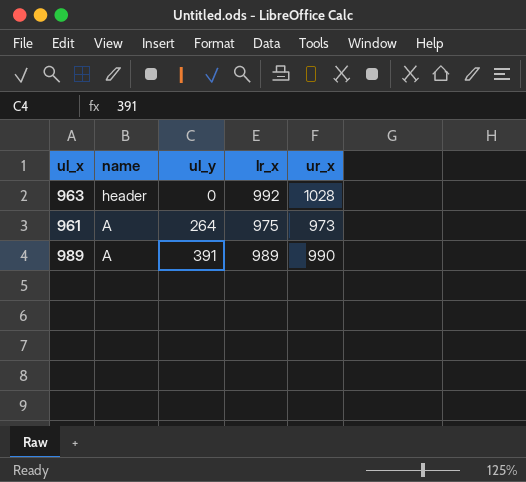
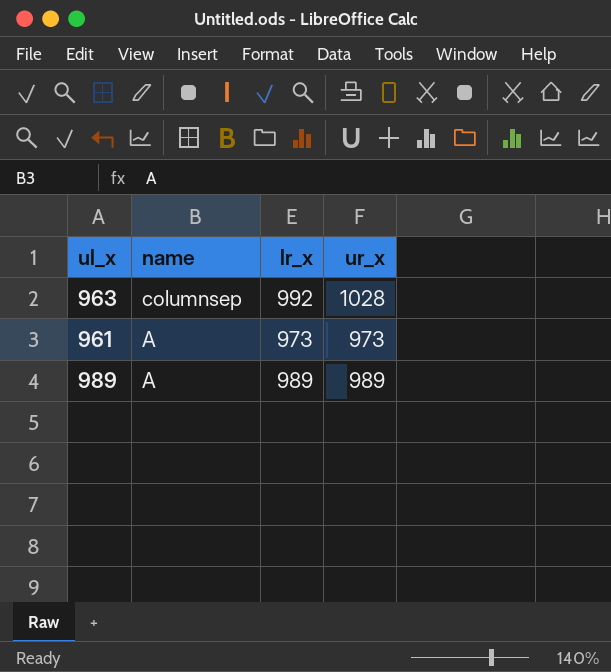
column ul_y | position: 3 -> none
963 | name: header -> columnsep
961 | lr_x: 975 -> 973
989 | ur_x: 990 -> 989

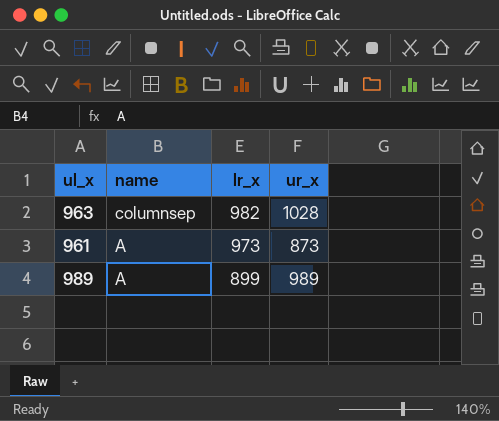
963 | lr_x: 992 -> 982
961 | ur_x: 973 -> 873
989 | lr_x: 989 -> 899

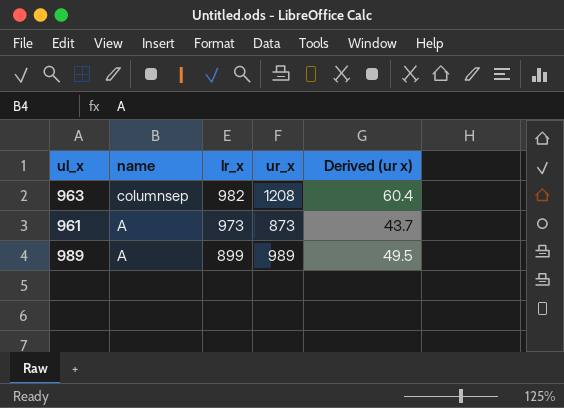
column Derived (ur x) | formula: none -> [ur_x] * 0.05
963 | ur_x: 1028 -> 1208

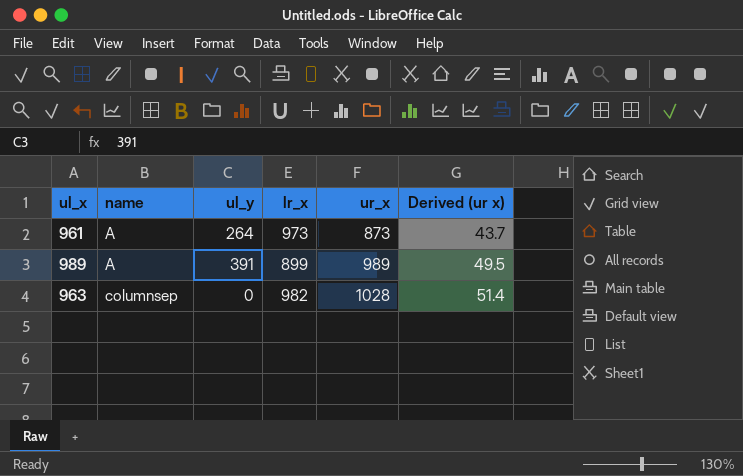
row order: name descending -> name ascending
column ul_y | position: none -> 3
963 | ur_x: 1208 -> 1028
963 | Derived (ur x): 60.4 -> 51.4

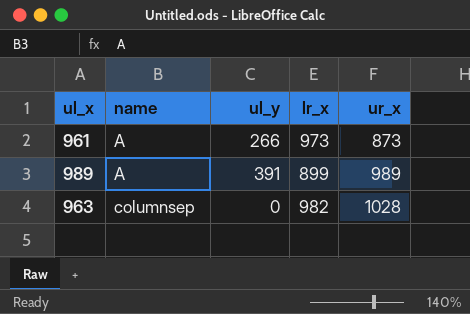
column Derived (ur x) | formula: [ur_x] * 0.05 -> none
961 | ul_y: 264 -> 266

